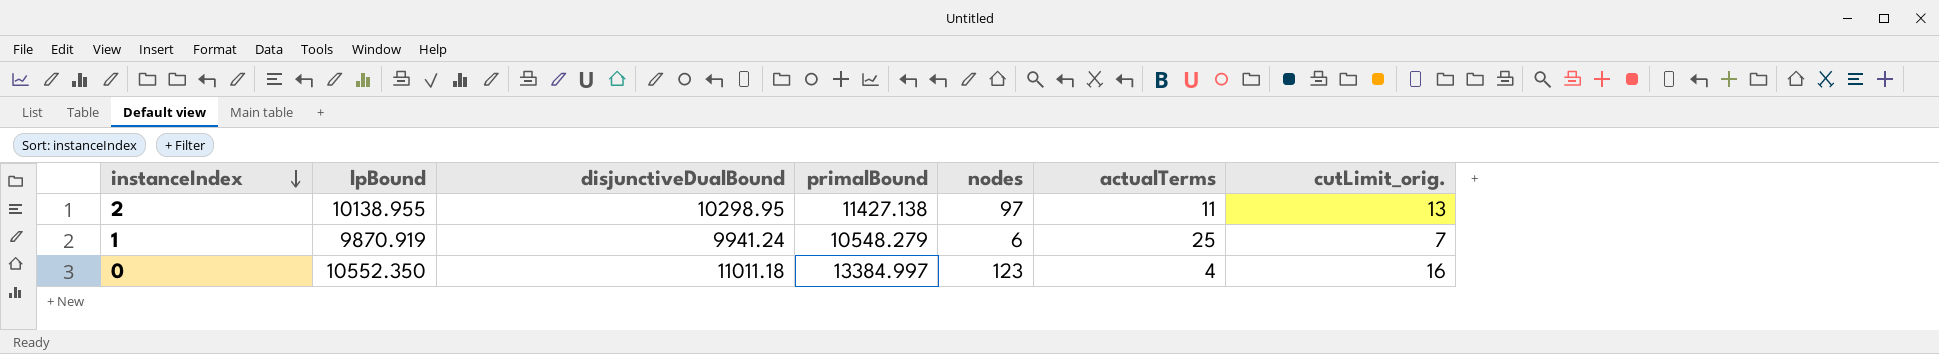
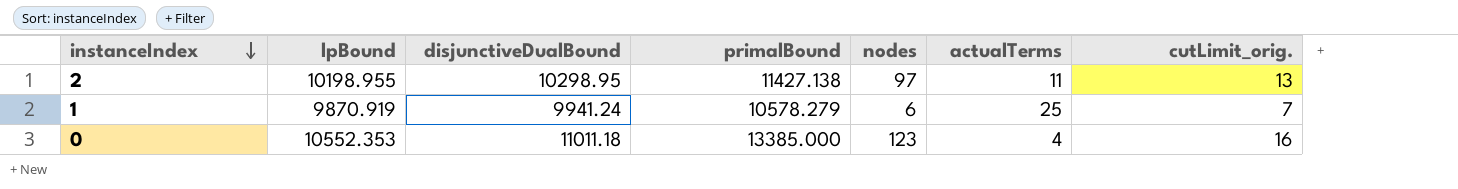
2 | lpBound: 10138.955 -> 10198.955
1 | primalBound: 10548.279 -> 10578.279
0 | lpBound: 10552.350 -> 10552.353
0 | primalBound: 13384.997 -> 13385.000

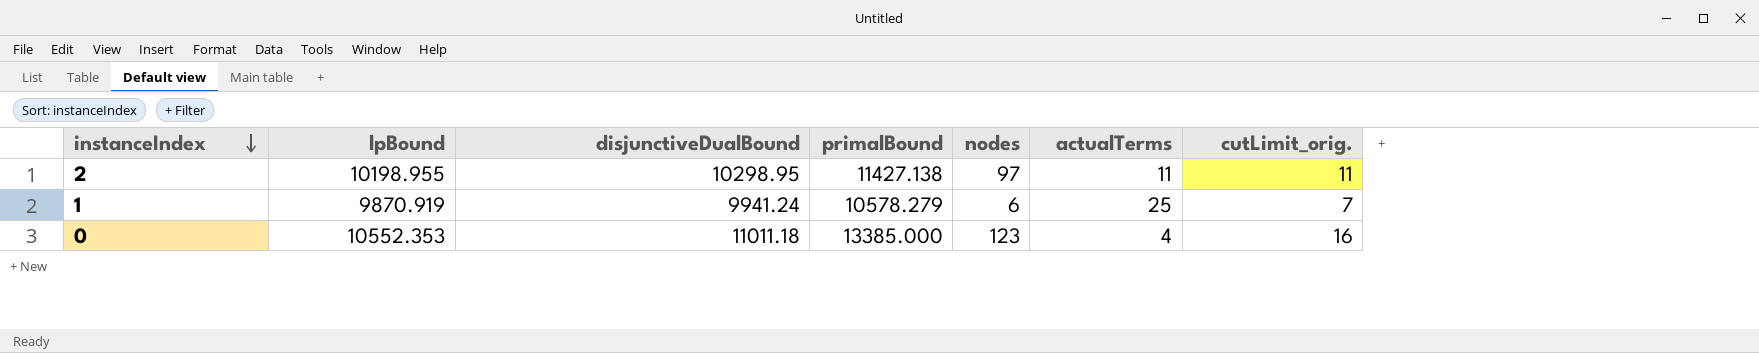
2 | cutLimit_orig.: 13 -> 11

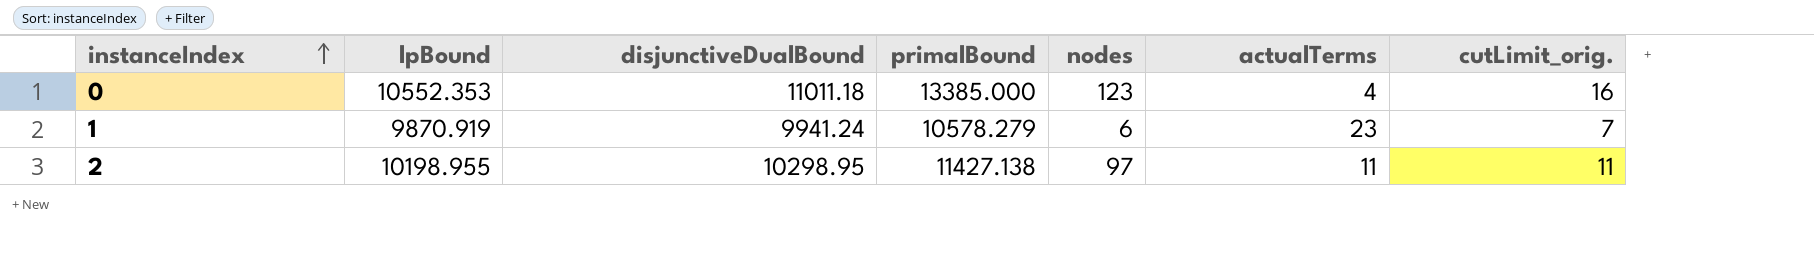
row order: instanceIndex descending -> instanceIndex ascending
1 | actualTerms: 25 -> 23

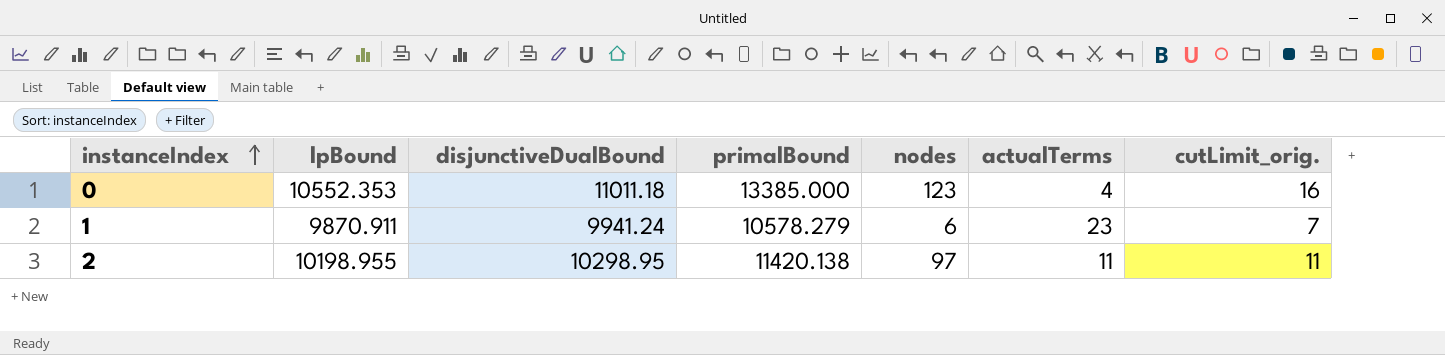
1 | lpBound: 9870.919 -> 9870.911
2 | primalBound: 11427.138 -> 11420.138

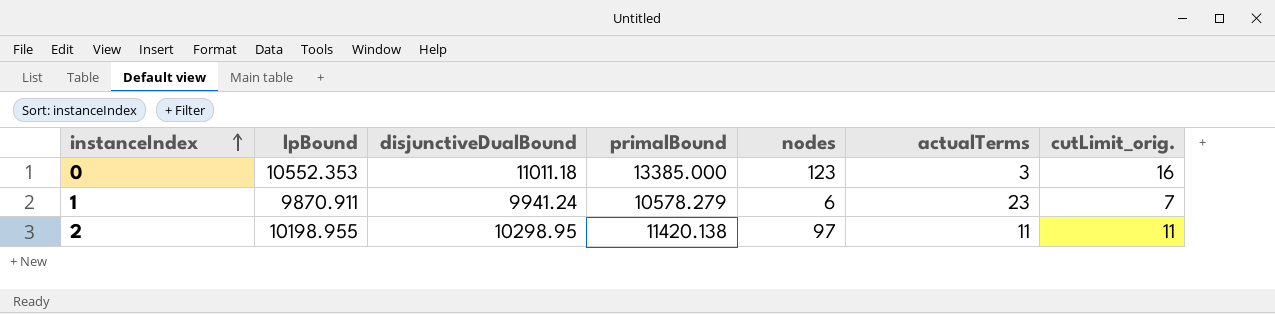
0 | actualTerms: 4 -> 3

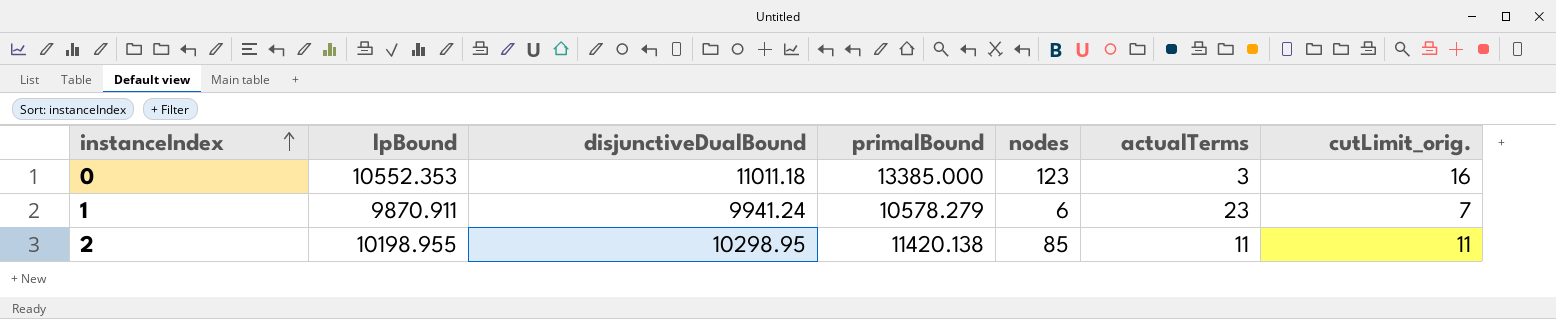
2 | nodes: 97 -> 85

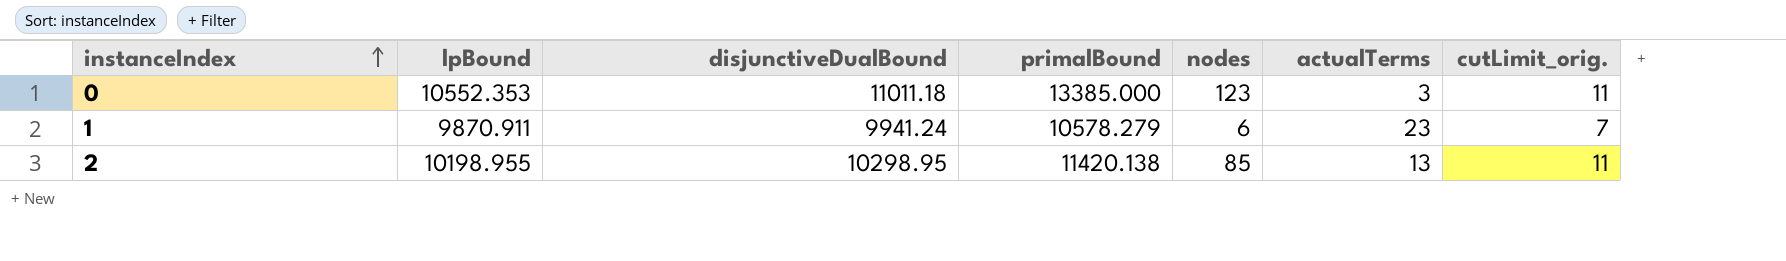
0 | cutLimit_orig.: 16 -> 11
2 | actualTerms: 11 -> 13

